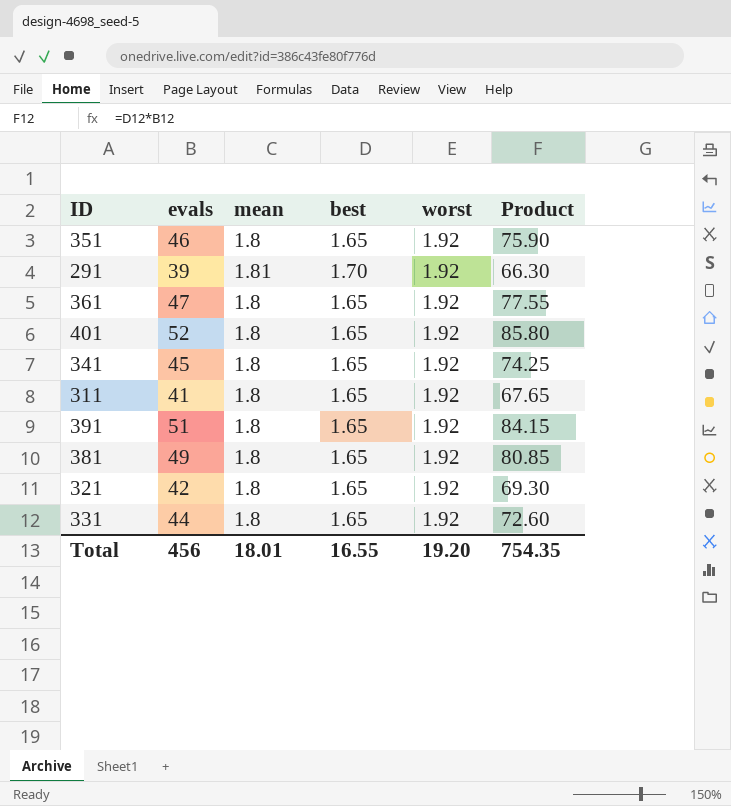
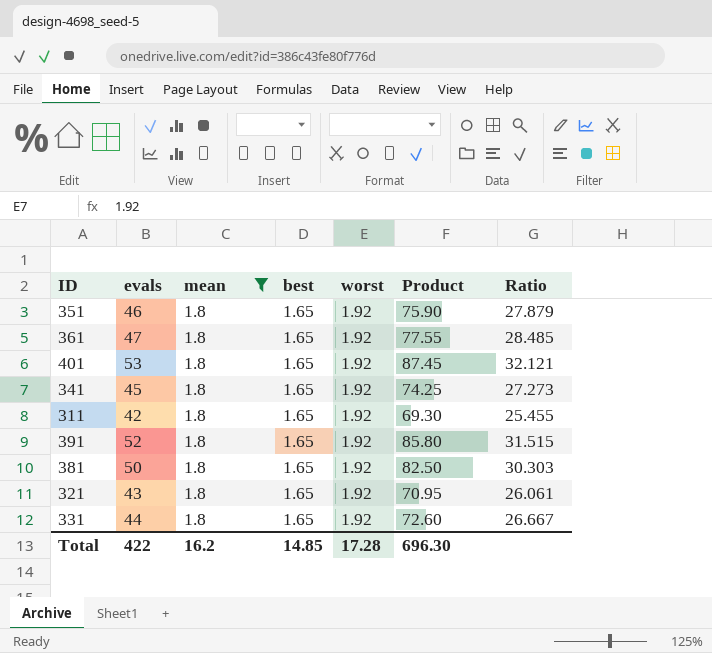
filter: none -> mean = 1.8
column Ratio | formula: none -> [evals] / [best]
401 | evals: 52 -> 53
401 | Product: 85.80 -> 87.45
311 | evals: 41 -> 42
311 | Product: 67.65 -> 69.30
391 | evals: 51 -> 52
391 | Product: 84.15 -> 85.80
381 | evals: 49 -> 50
381 | Product: 80.85 -> 82.50
321 | evals: 42 -> 43
321 | Product: 69.30 -> 70.95
Total | evals: 456 -> 422
Total | mean: 18.01 -> 16.2
Total | best: 16.55 -> 14.85
Total | worst: 19.20 -> 17.28
Total | Product: 754.35 -> 696.30

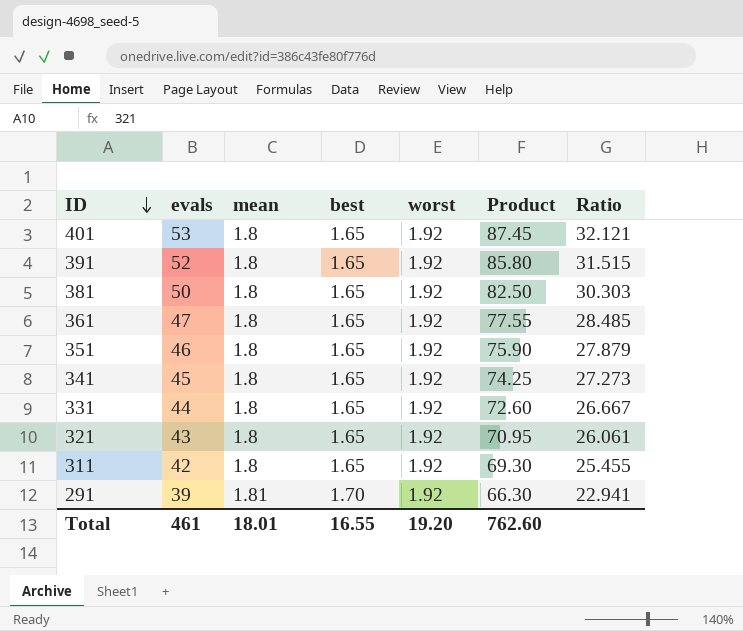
filter: mean = 1.8 -> none
row order: none -> ID descending
Total | evals: 422 -> 461
Total | mean: 16.2 -> 18.01
Total | best: 14.85 -> 16.55
Total | worst: 17.28 -> 19.20
Total | Product: 696.30 -> 762.60

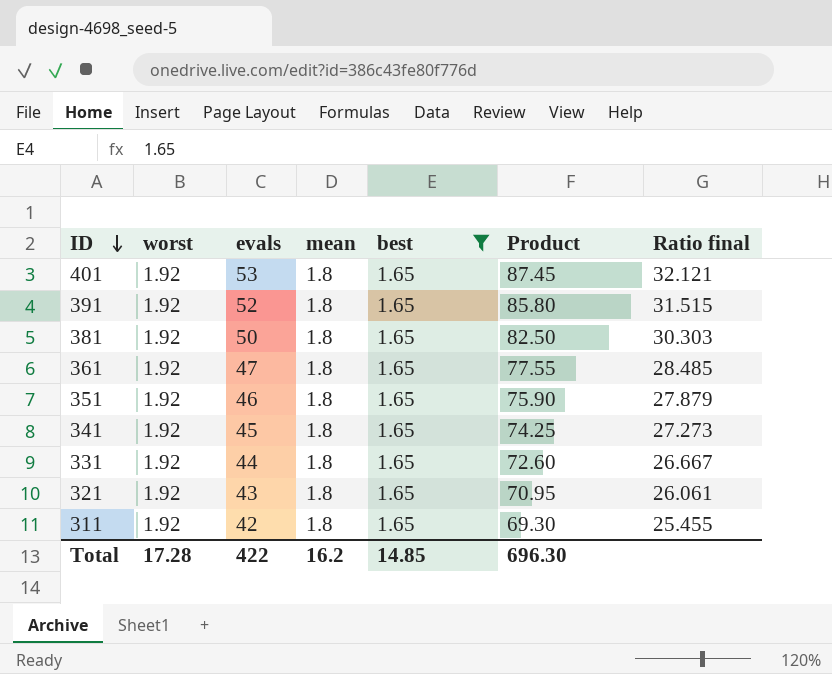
filter: none -> best = 1.65
column worst | position: 5 -> 2
column name: Ratio -> Ratio final
Total | worst: 19.20 -> 17.28
Total | evals: 461 -> 422
Total | mean: 18.01 -> 16.2
Total | best: 16.55 -> 14.85
Total | Product: 762.60 -> 696.30

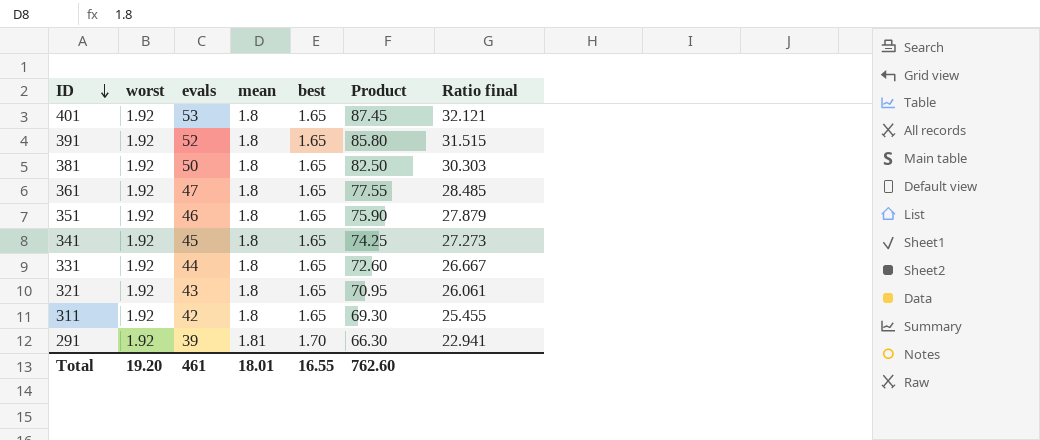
filter: best = 1.65 -> none
Total | worst: 17.28 -> 19.20
Total | evals: 422 -> 461
Total | mean: 16.2 -> 18.01
Total | best: 14.85 -> 16.55
Total | Product: 696.30 -> 762.60

